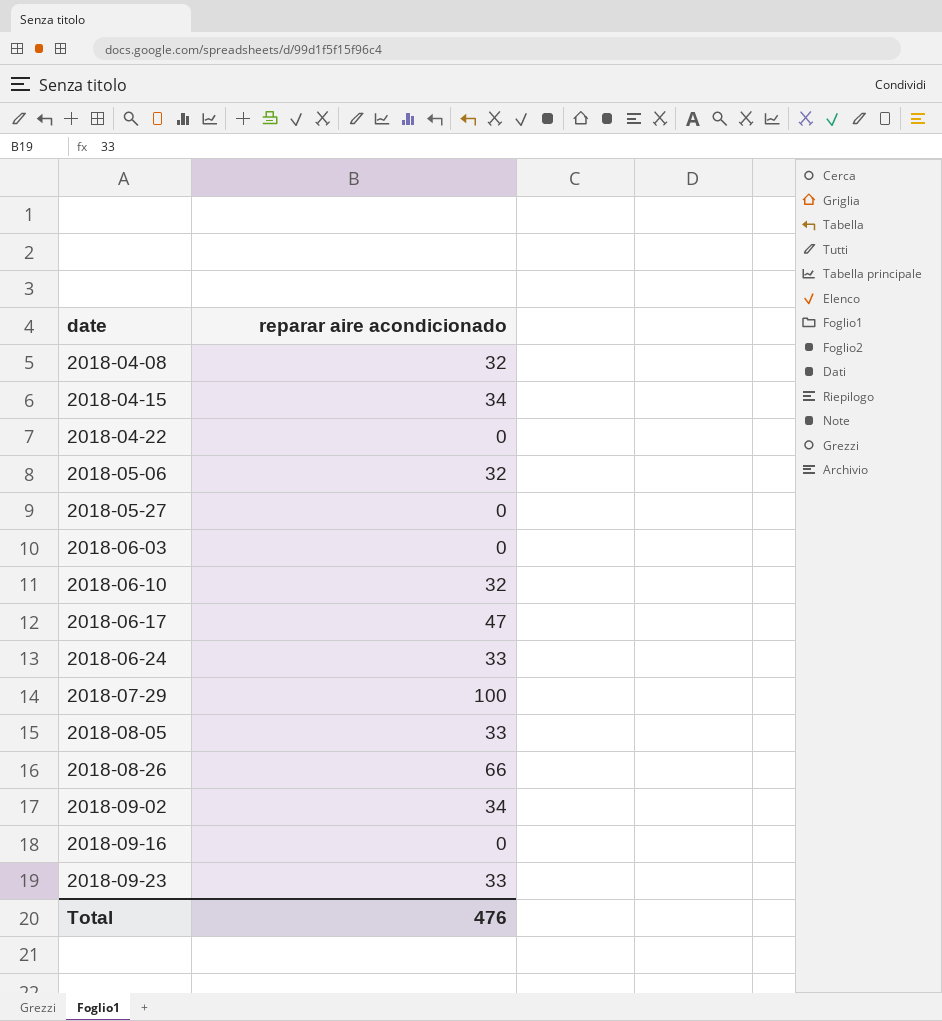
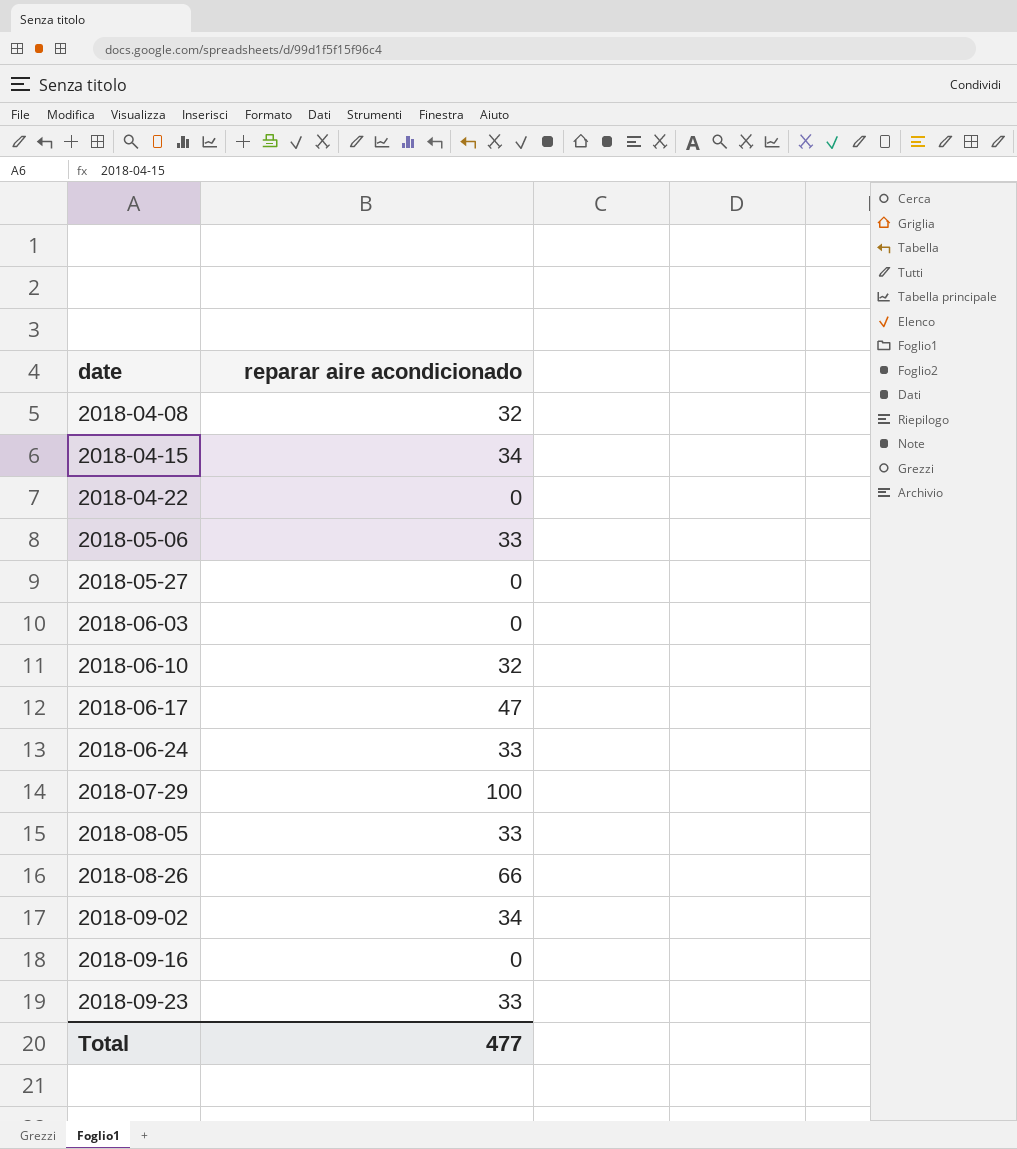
2018-05-06 | reparar aire acondicionado: 32 -> 33
Total | reparar aire acondicionado: 476 -> 477

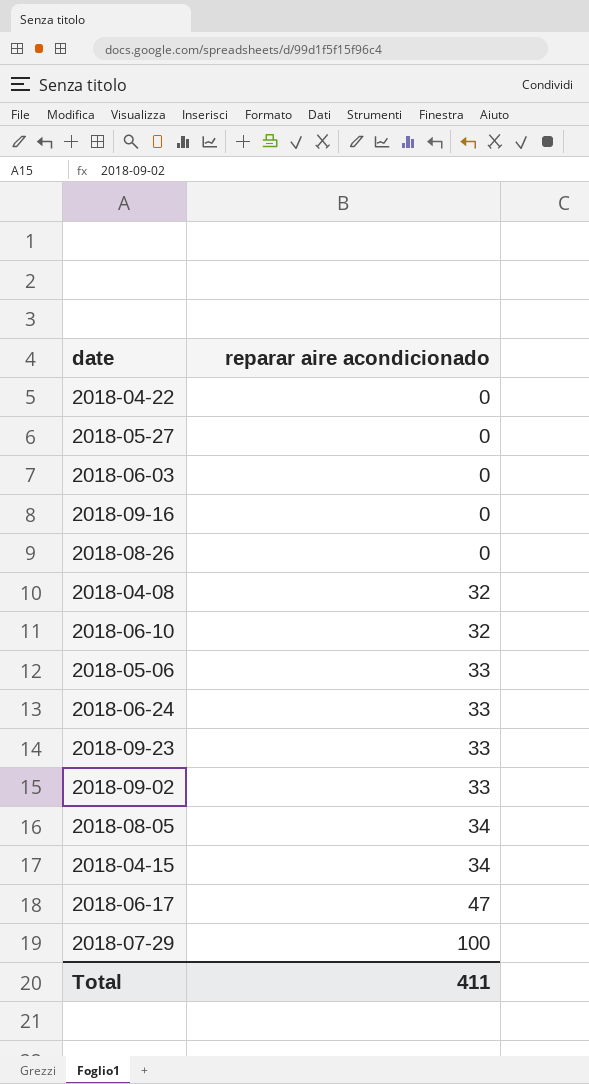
row order: date ascending -> reparar aire acondicionado ascending
2018-08-26 | reparar aire acondicionado: 66 -> 0
2018-09-02 | reparar aire acondicionado: 34 -> 33
2018-08-05 | reparar aire acondicionado: 33 -> 34
Total | reparar aire acondicionado: 477 -> 411

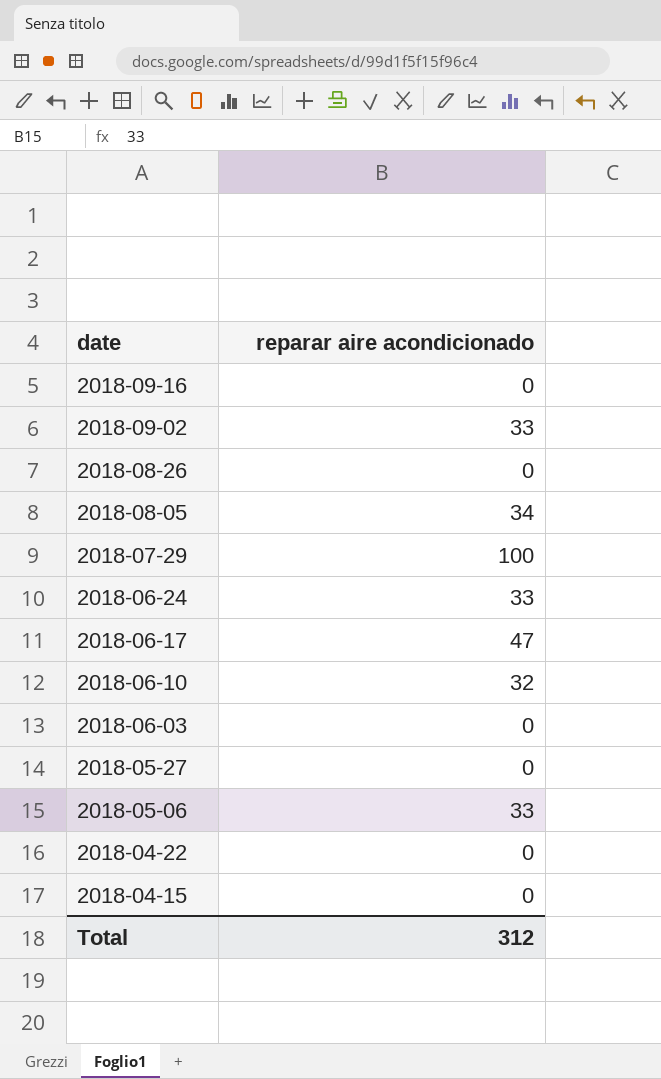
row order: reparar aire acondicionado ascending -> date descending
row 2018-04-08: 32 -> none
row 2018-09-23: 33 -> none
2018-04-15 | reparar aire acondicionado: 34 -> 0
Total | reparar aire acondicionado: 411 -> 312

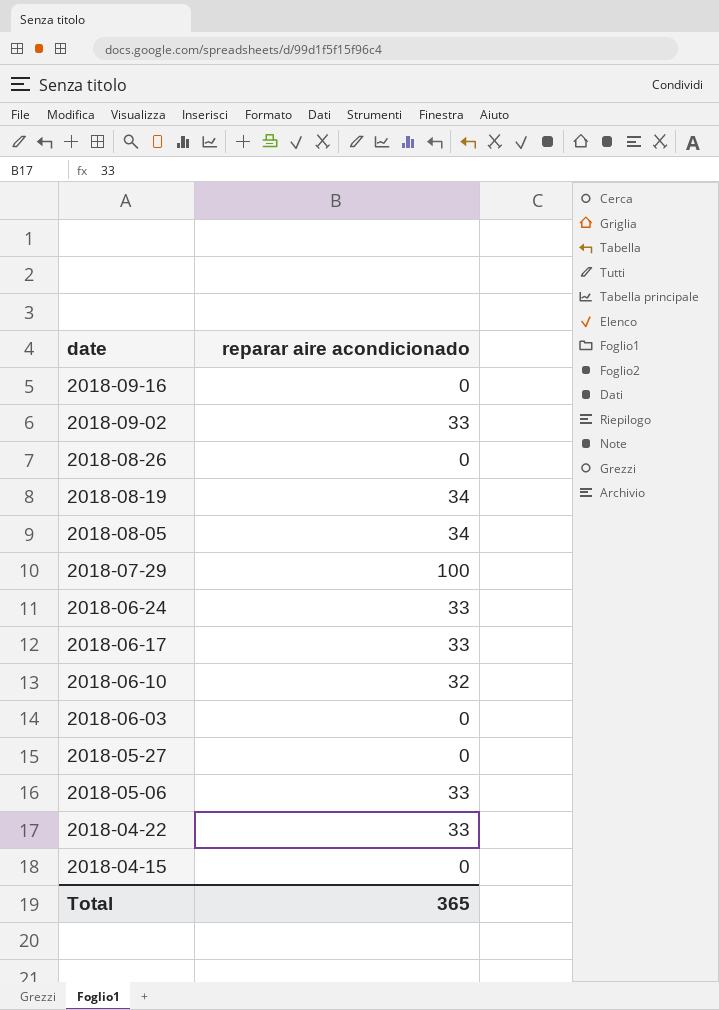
row 2018-08-19: none -> 34
2018-06-17 | reparar aire acondicionado: 47 -> 33
2018-04-22 | reparar aire acondicionado: 0 -> 33
Total | reparar aire acondicionado: 312 -> 365

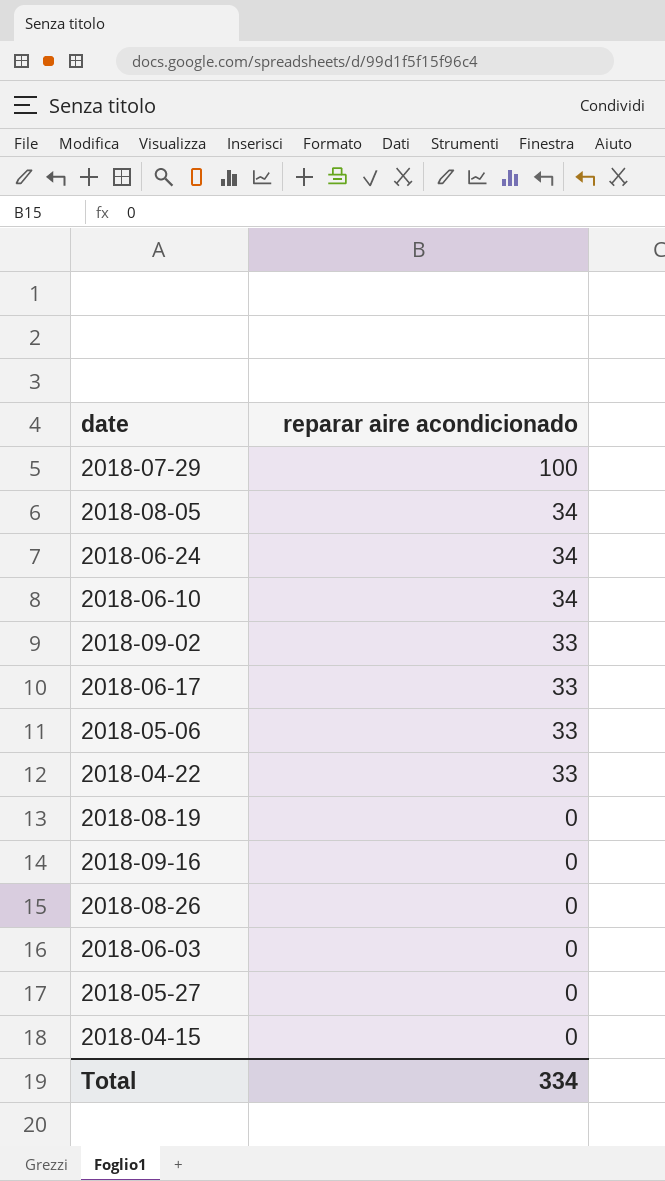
row order: date descending -> reparar aire acondicionado descending
2018-06-24 | reparar aire acondicionado: 33 -> 34
2018-06-10 | reparar aire acondicionado: 32 -> 34
2018-08-19 | reparar aire acondicionado: 34 -> 0
Total | reparar aire acondicionado: 365 -> 334

